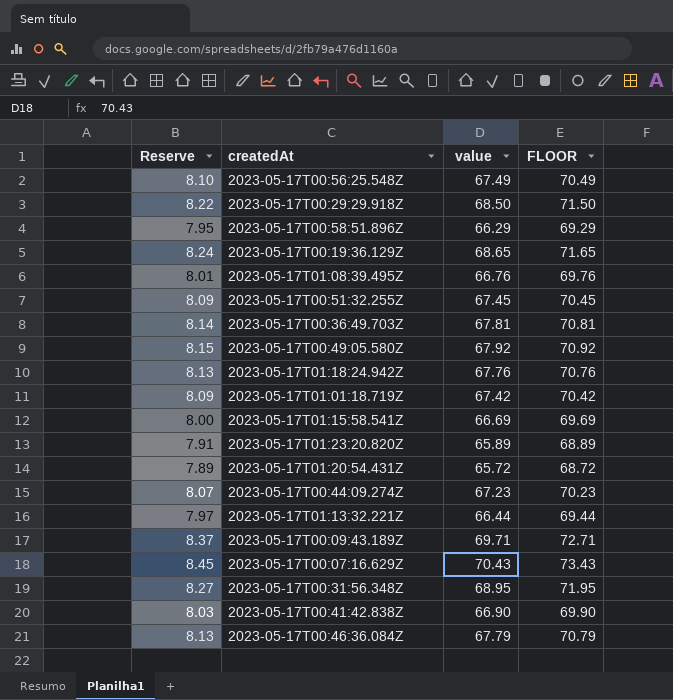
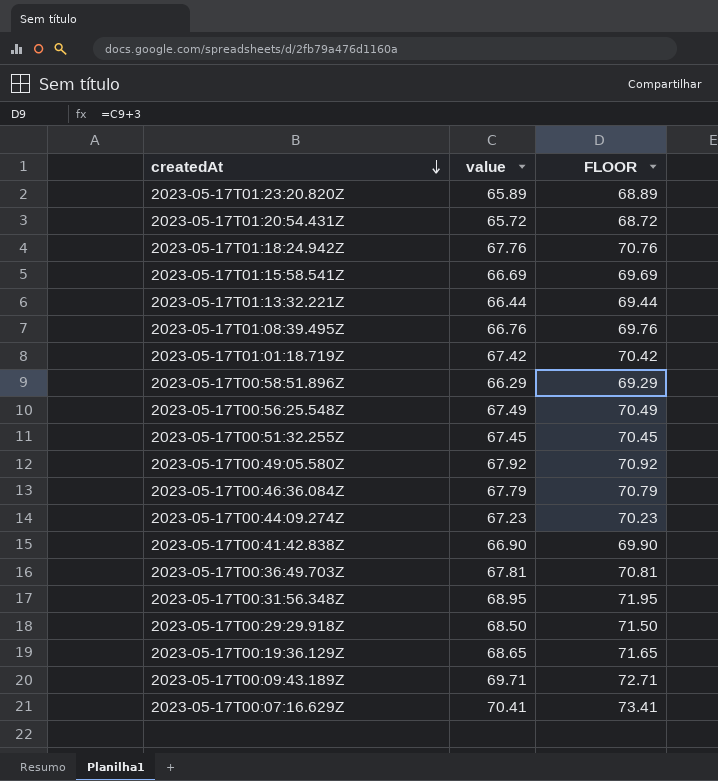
row order: none -> createdAt descending
column Reserve | formula: [value] * 0.12 -> none
2023-05-17T00:07:16.629Z | value: 70.43 -> 70.41
2023-05-17T00:07:16.629Z | FLOOR: 73.43 -> 73.41

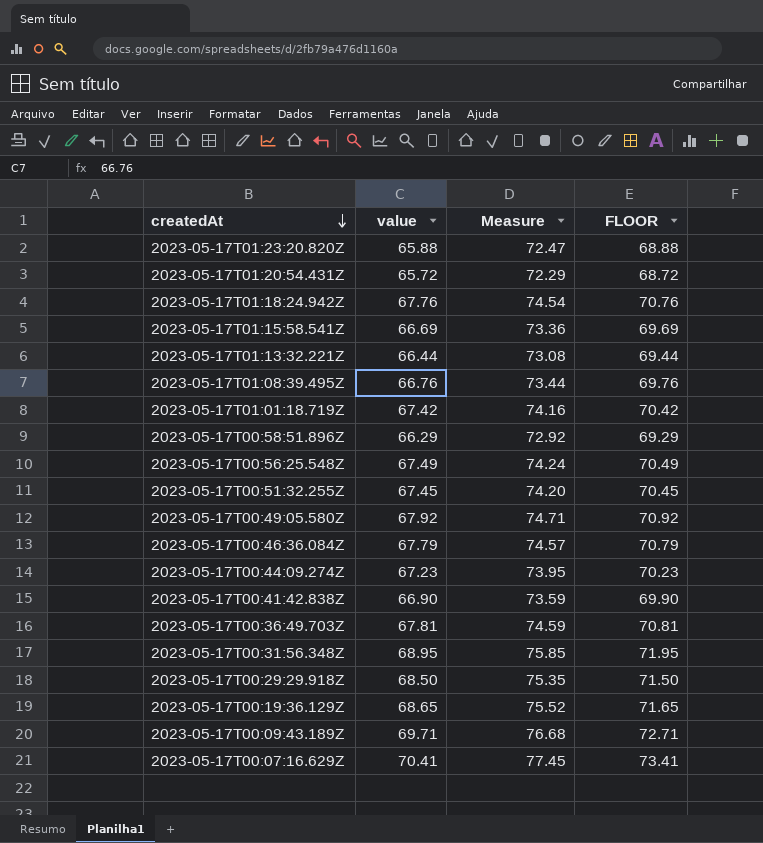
column Measure | formula: none -> [value] * 1.1
2023-05-17T01:23:20.820Z | value: 65.89 -> 65.88
2023-05-17T01:23:20.820Z | FLOOR: 68.89 -> 68.88

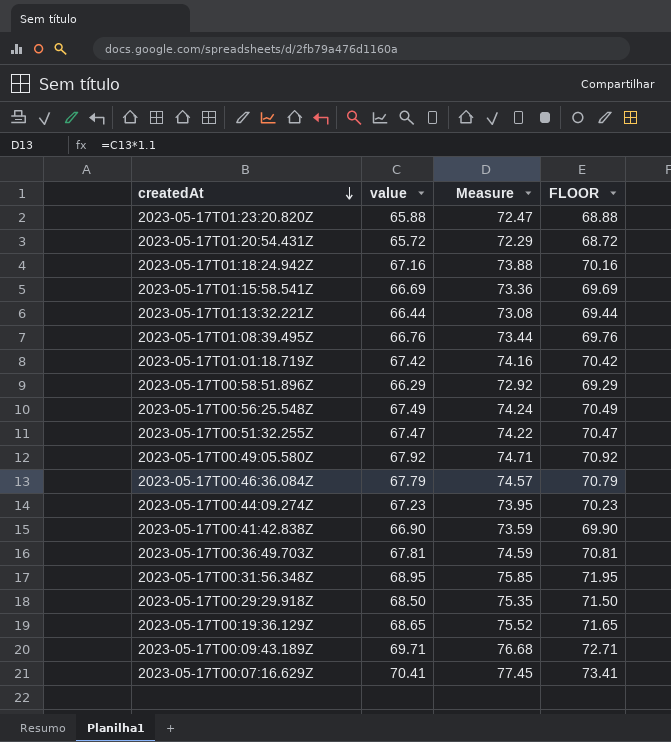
2023-05-17T01:18:24.942Z | value: 67.76 -> 67.16
2023-05-17T01:18:24.942Z | Measure: 74.54 -> 73.88
2023-05-17T01:18:24.942Z | FLOOR: 70.76 -> 70.16
2023-05-17T00:51:32.255Z | value: 67.45 -> 67.47
2023-05-17T00:51:32.255Z | Measure: 74.20 -> 74.22
2023-05-17T00:51:32.255Z | FLOOR: 70.45 -> 70.47

